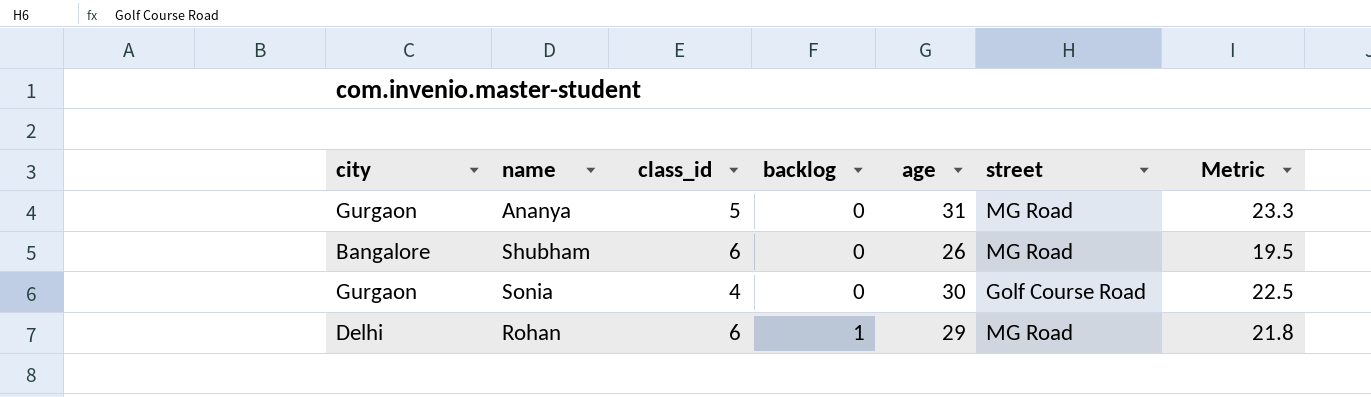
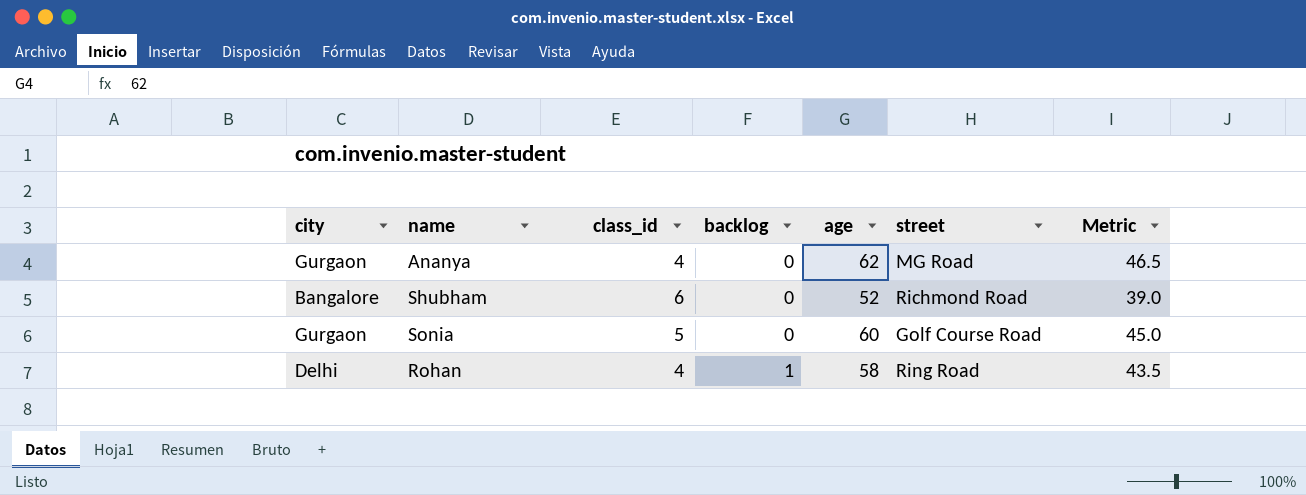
Ananya | class_id: 5 -> 4
Ananya | age: 31 -> 62
Ananya | Metric: 23.3 -> 46.5
Shubham | age: 26 -> 52
Shubham | street: MG Road -> Richmond Road
Shubham | Metric: 19.5 -> 39.0
Sonia | class_id: 4 -> 5
Sonia | age: 30 -> 60
Sonia | Metric: 22.5 -> 45.0
Rohan | class_id: 6 -> 4
Rohan | age: 29 -> 58
Rohan | street: MG Road -> Ring Road
Rohan | Metric: 21.8 -> 43.5

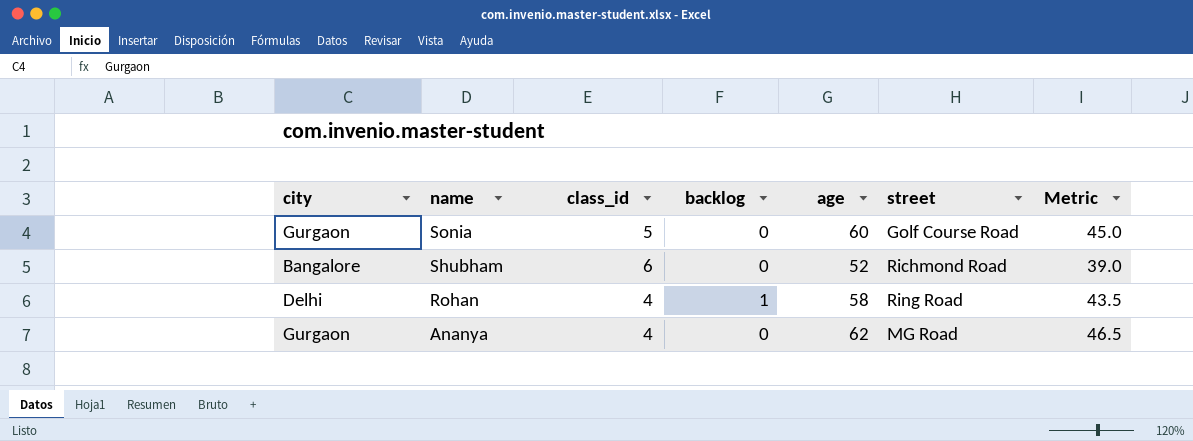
row order: backlog ascending -> name descending

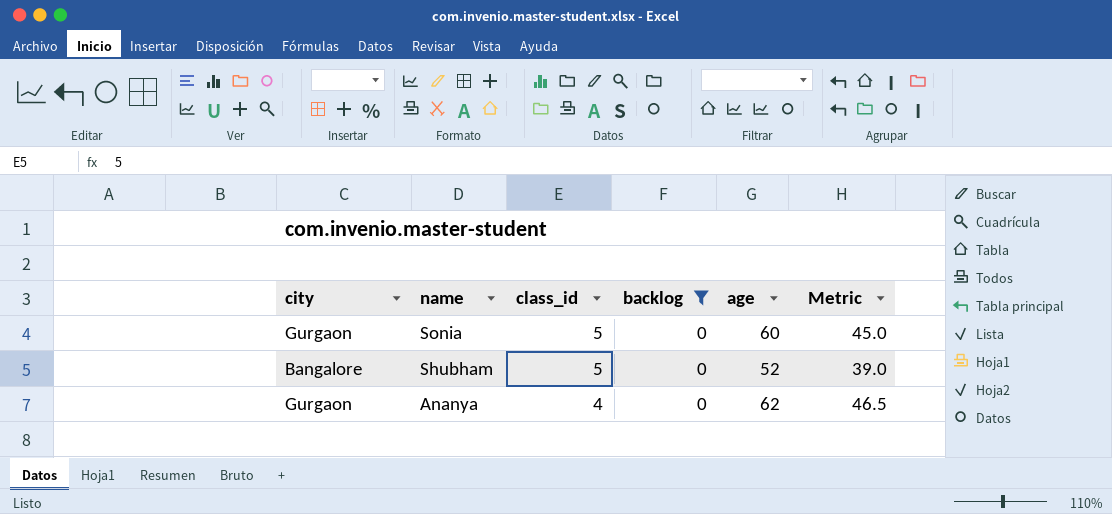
filter: none -> backlog = 0
column street | position: 6 -> none
Shubham | class_id: 6 -> 5

